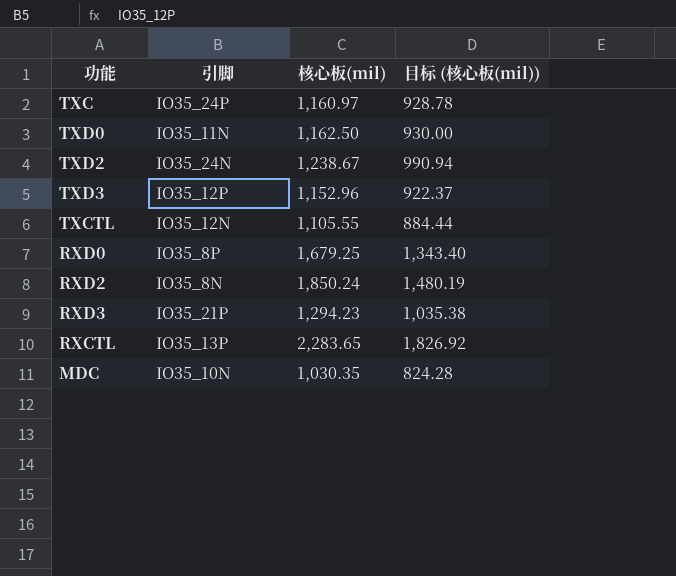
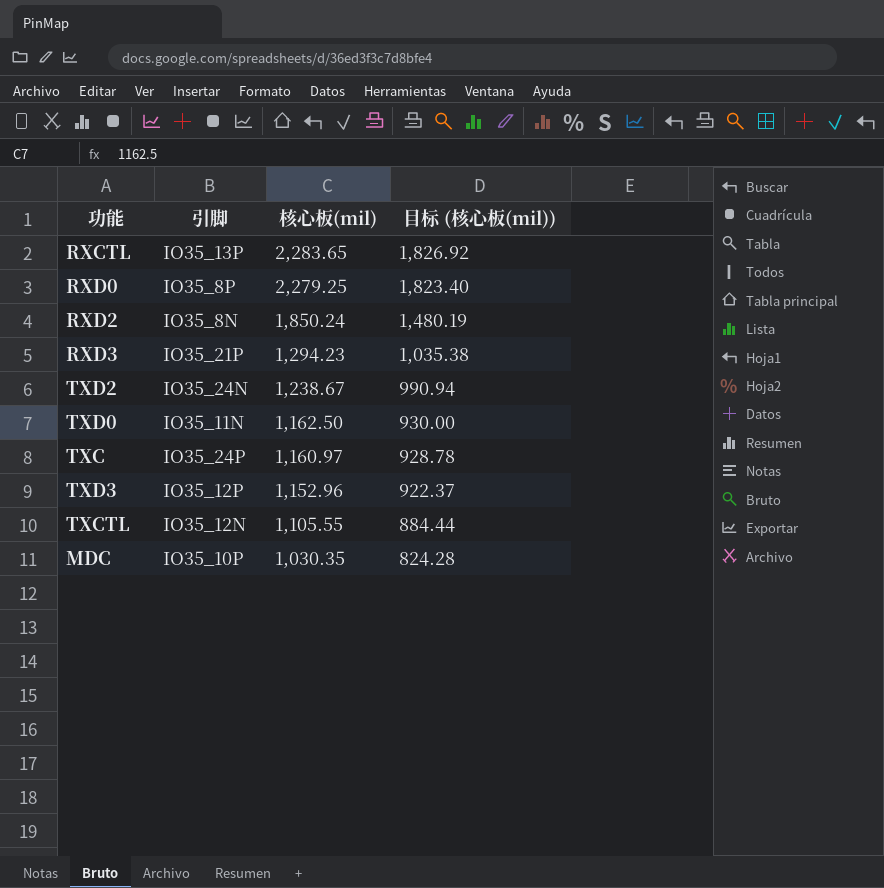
row order: none -> 核心板(mil) descending
RXD0 | 核心板(mil): 1,679.25 -> 2,279.25
RXD0 | 目标 (核心板(mil)): 1,343.40 -> 1,823.40
MDC | 引脚: IO35_10N -> IO35_10P

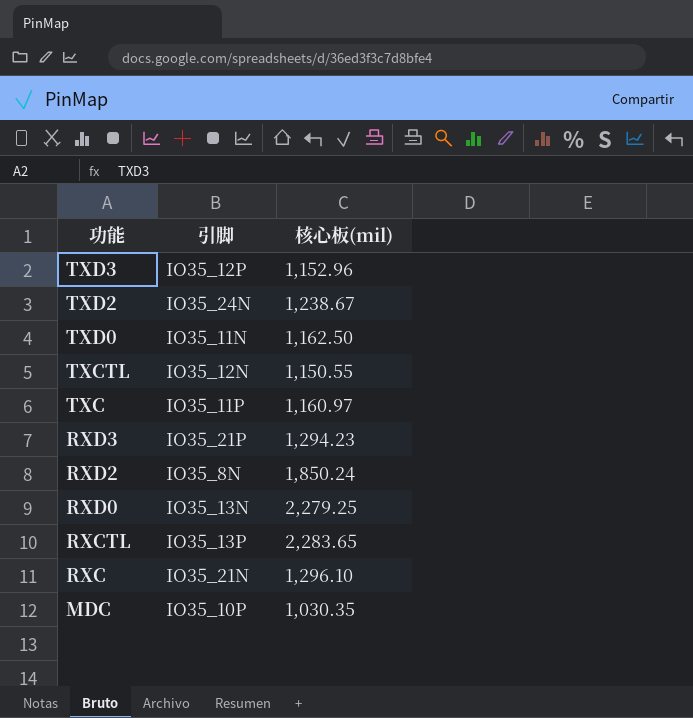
row order: 核心板(mil) descending -> 功能 descending
column 目标 (核心板(mil)) | formula: [核心板(mil)] * 0.8 -> none
TXCTL | 核心板(mil): 1,105.55 -> 1,150.55
TXC | 引脚: IO35_24P -> IO35_11P
RXD0 | 引脚: IO35_8P -> IO35_13N
row RXC: none -> IO35_21N | 1,296.10

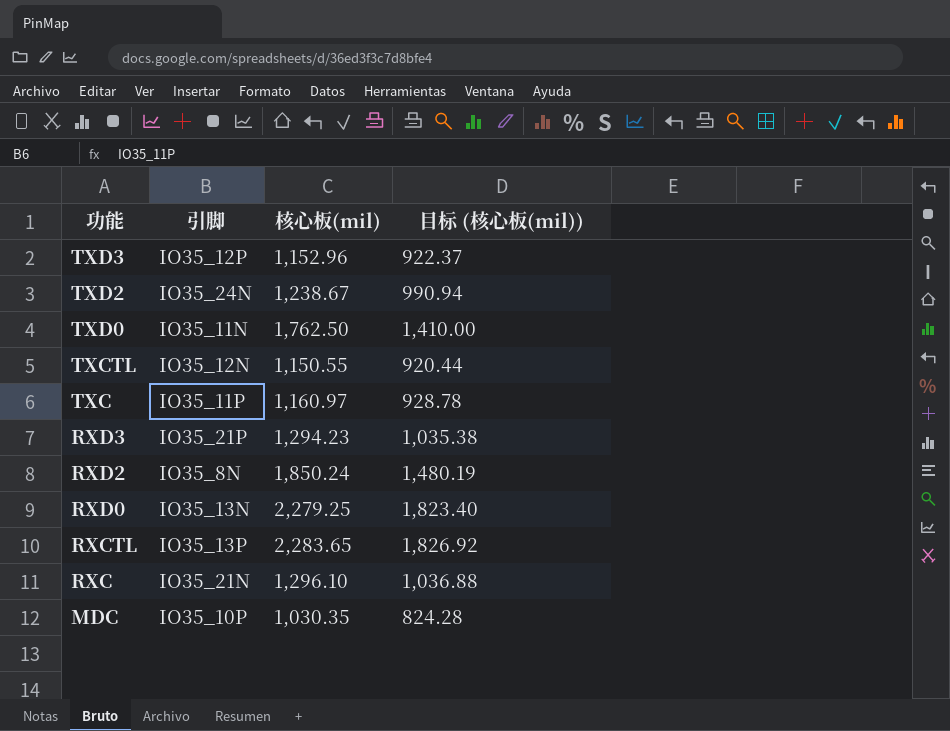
column 目标 (核心板(mil)) | formula: none -> [核心板(mil)] * 0.8
TXD0 | 核心板(mil): 1,162.50 -> 1,762.50

